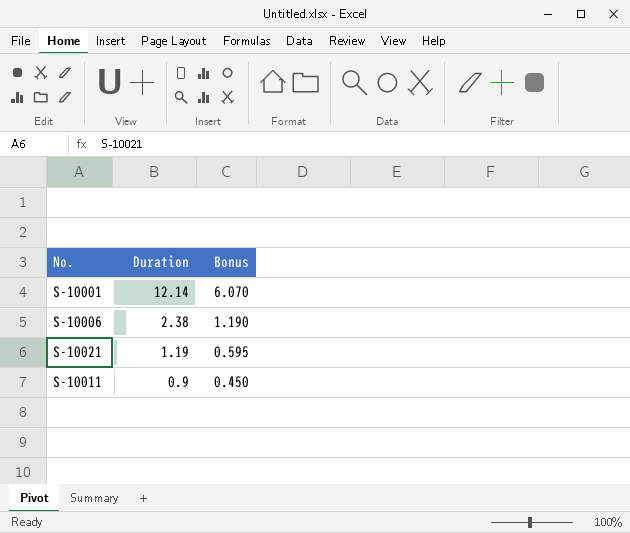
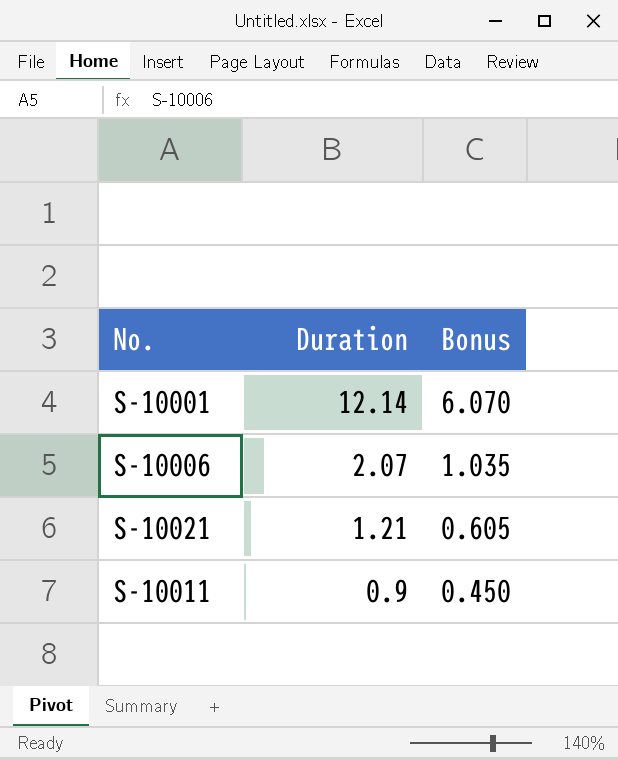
S-10006 | Duration: 2.38 -> 2.07
S-10006 | Bonus: 1.190 -> 1.035
S-10021 | Duration: 1.19 -> 1.21
S-10021 | Bonus: 0.595 -> 0.605

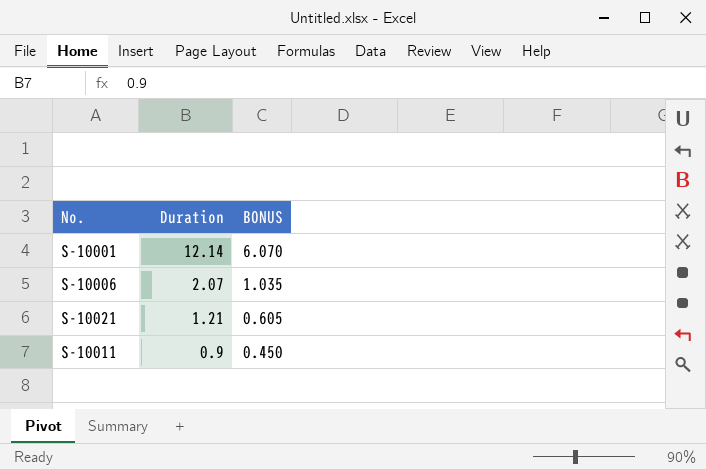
column name: Bonus -> BONUS

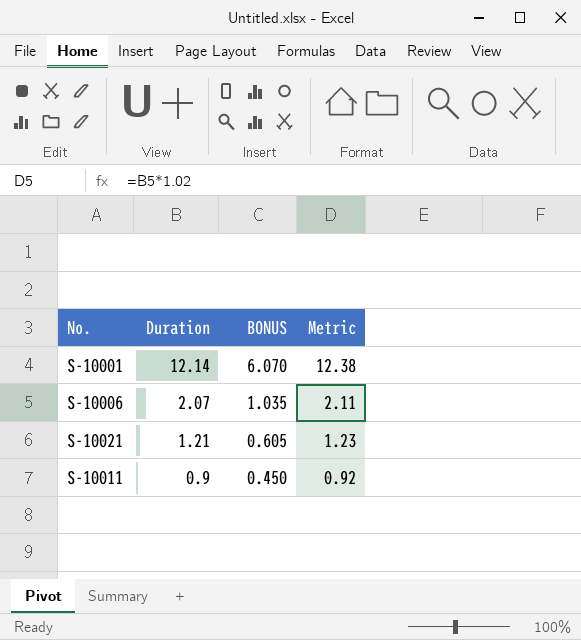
column Metric | formula: none -> [Duration] * 1.02

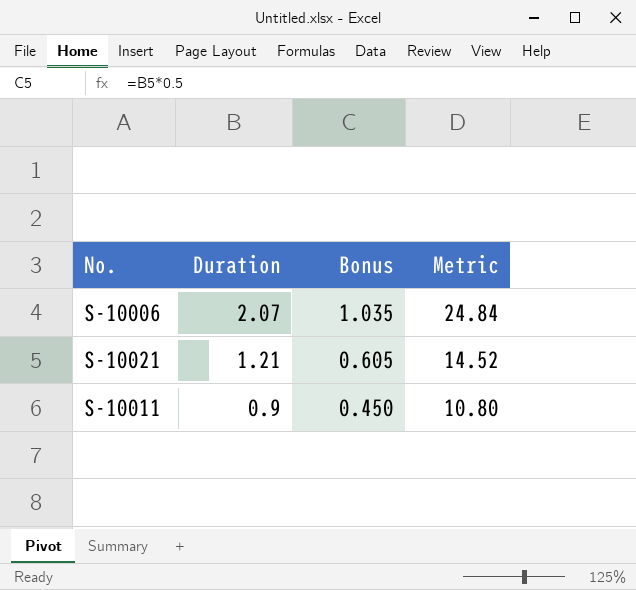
column name: BONUS -> Bonus
column Metric | formula: [Duration] * 1.02 -> [Duration] * 12
row S-10001: 12.14 | 6.070 | 12.38 -> none

